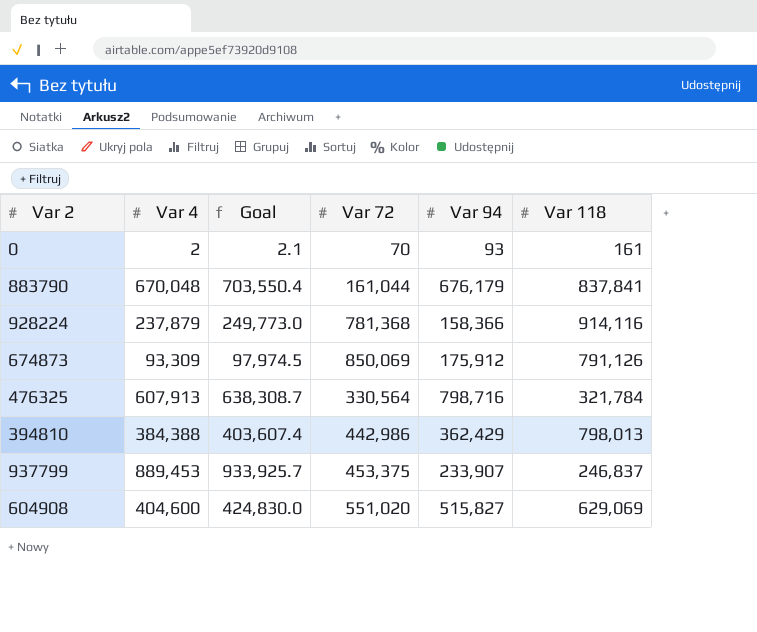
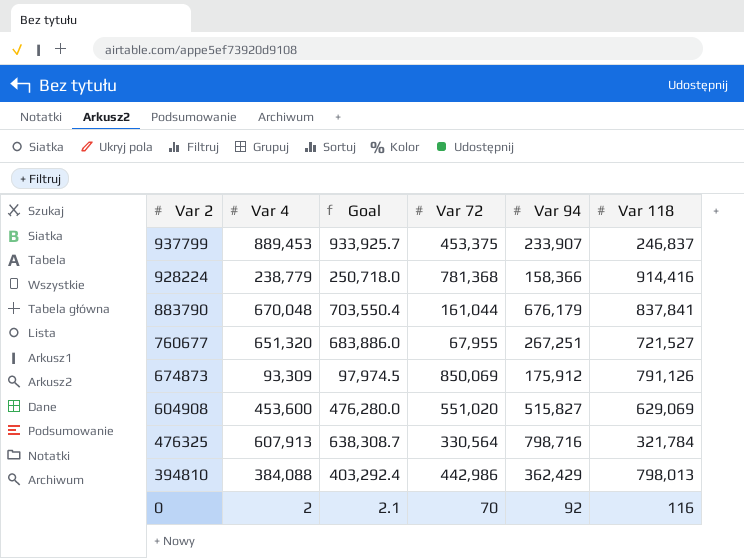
row order: none -> Var 2 descending
928224 | Var 4: 237,879 -> 238,779
928224 | Goal: 249,773.0 -> 250,718.0
928224 | Var 118: 914,116 -> 914,416
row 760677: none -> 651,320 | 683,886.0 | 67,955 | 267,251 | 721,527
604908 | Var 4: 404,600 -> 453,600
604908 | Goal: 424,830.0 -> 476,280.0
394810 | Var 4: 384,388 -> 384,088
394810 | Goal: 403,607.4 -> 403,292.4
0 | Var 94: 93 -> 92
0 | Var 118: 161 -> 116

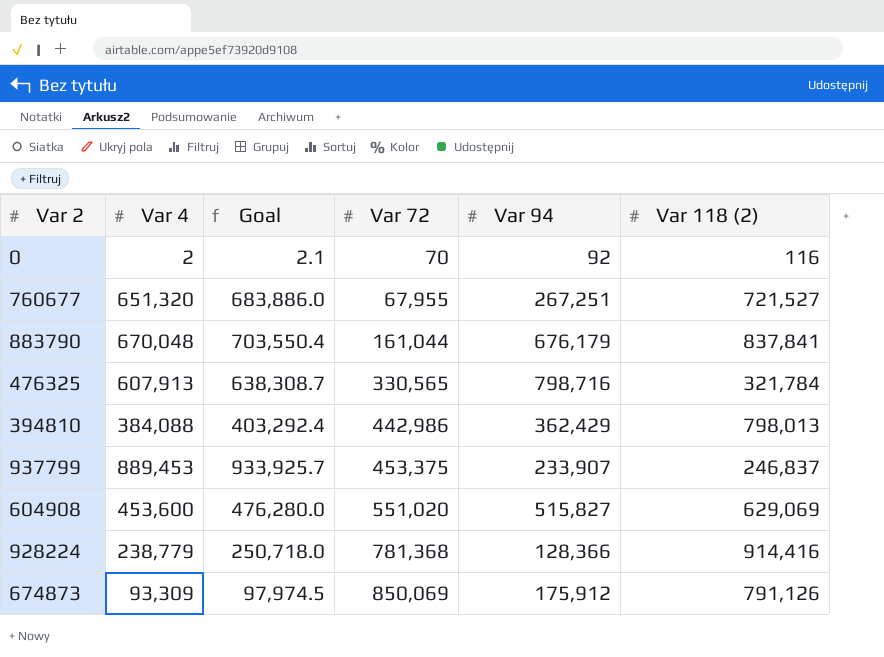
row order: Var 2 descending -> Var 72 ascending
column name: Var 118 -> Var 118 (2)
476325 | Var 72: 330,564 -> 330,565
928224 | Var 94: 158,366 -> 128,366

